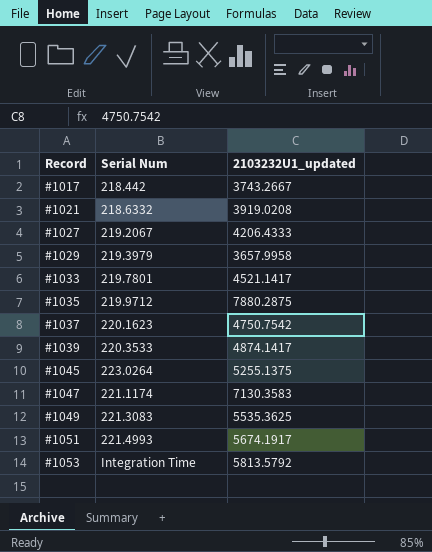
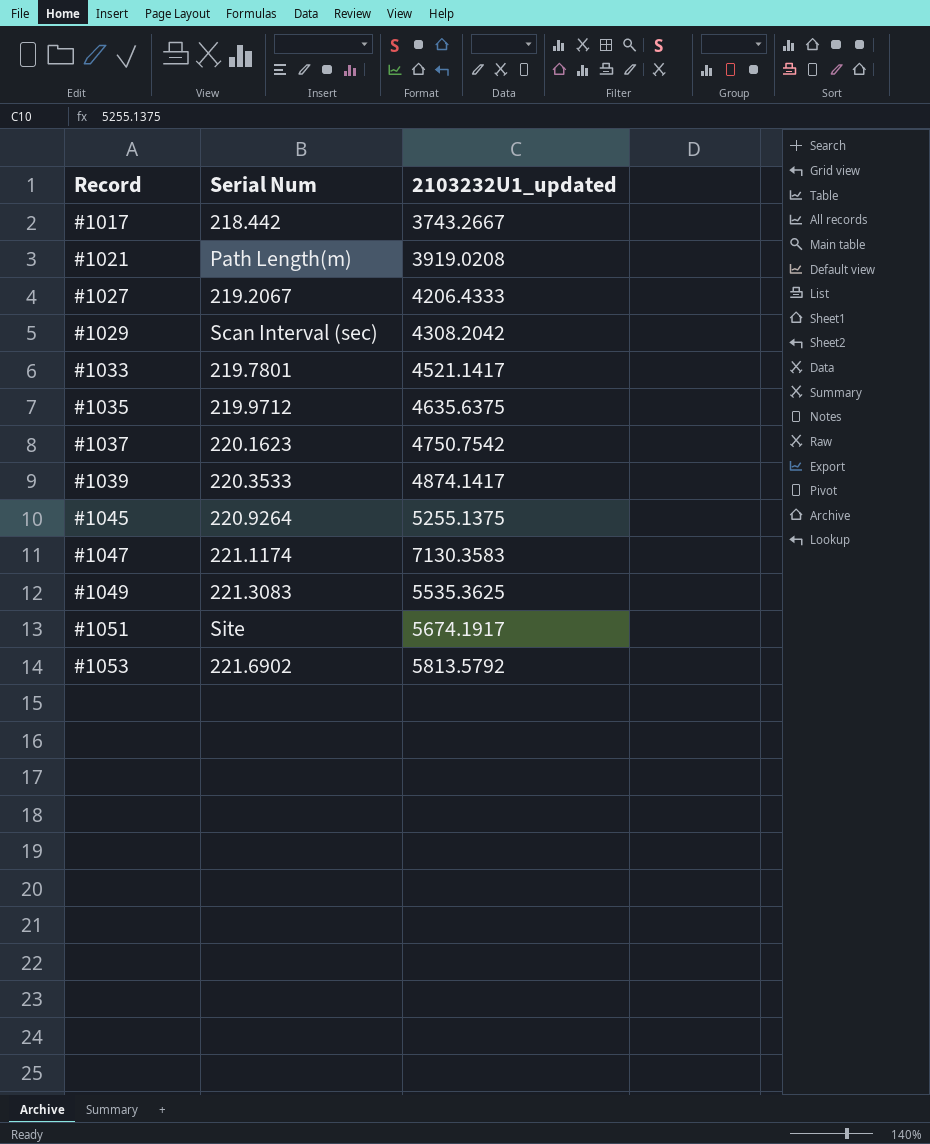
#1021 | Serial Num: 218.6332 -> Path Length(m)
#1029 | Serial Num: 219.3979 -> Scan Interval (sec)
#1029 | 2103232U1_updated: 3657.9958 -> 4308.2042
#1035 | 2103232U1_updated: 7880.2875 -> 4635.6375
#1045 | Serial Num: 223.0264 -> 220.9264
#1051 | Serial Num: 221.4993 -> Site
#1053 | Serial Num: Integration Time -> 221.6902

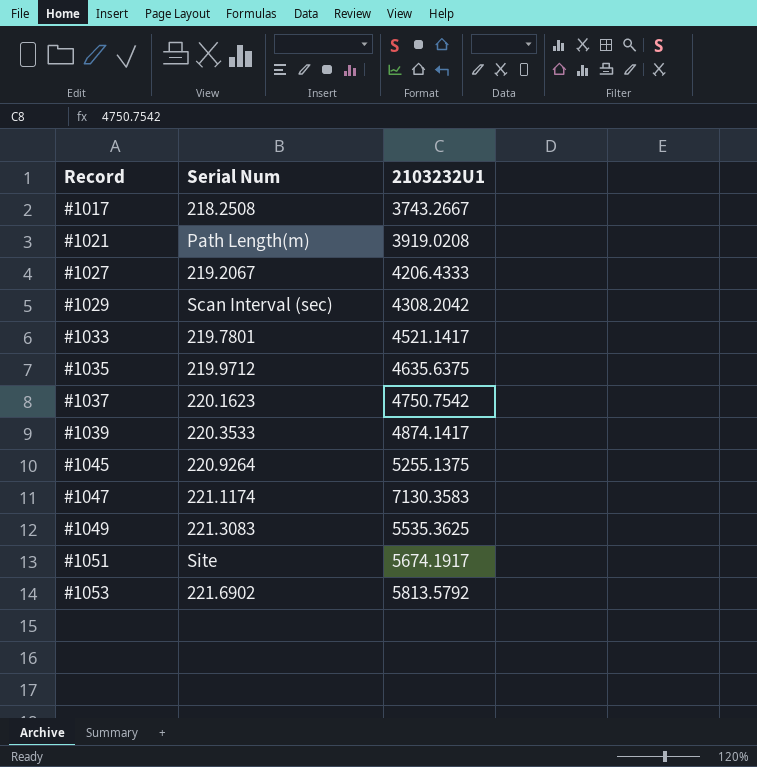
column name: 2103232U1_updated -> 2103232U1
#1017 | Serial Num: 218.442 -> 218.2508

